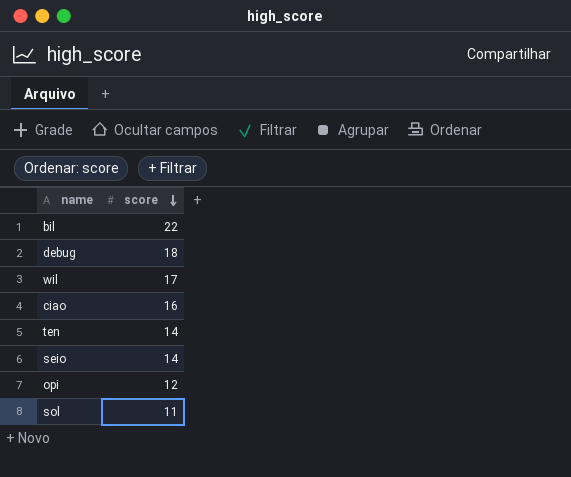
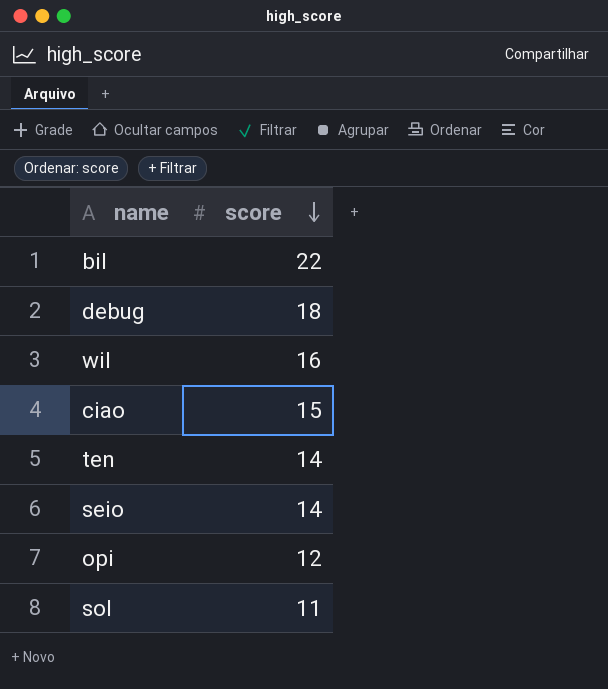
wil | score: 17 -> 16
ciao | score: 16 -> 15

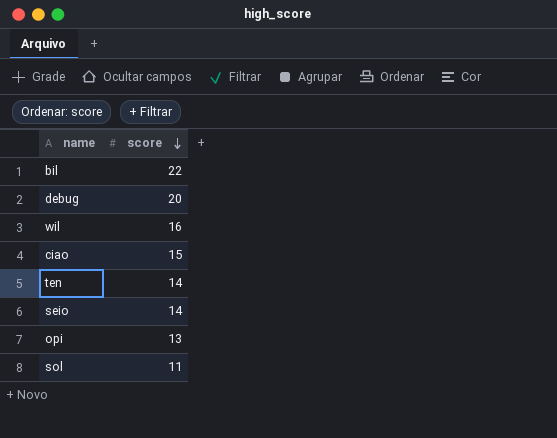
debug | score: 18 -> 20
opi | score: 12 -> 13

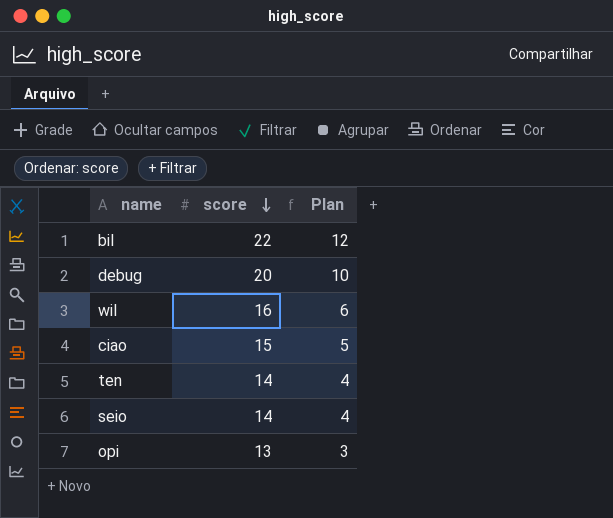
column Plan | formula: none -> [score] - 10
row sol: 11 -> none

